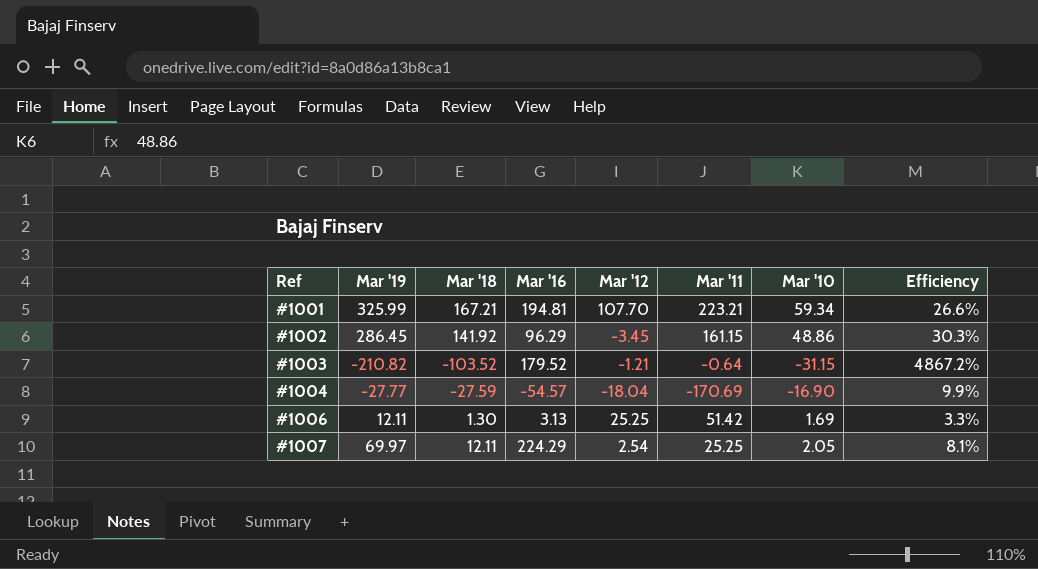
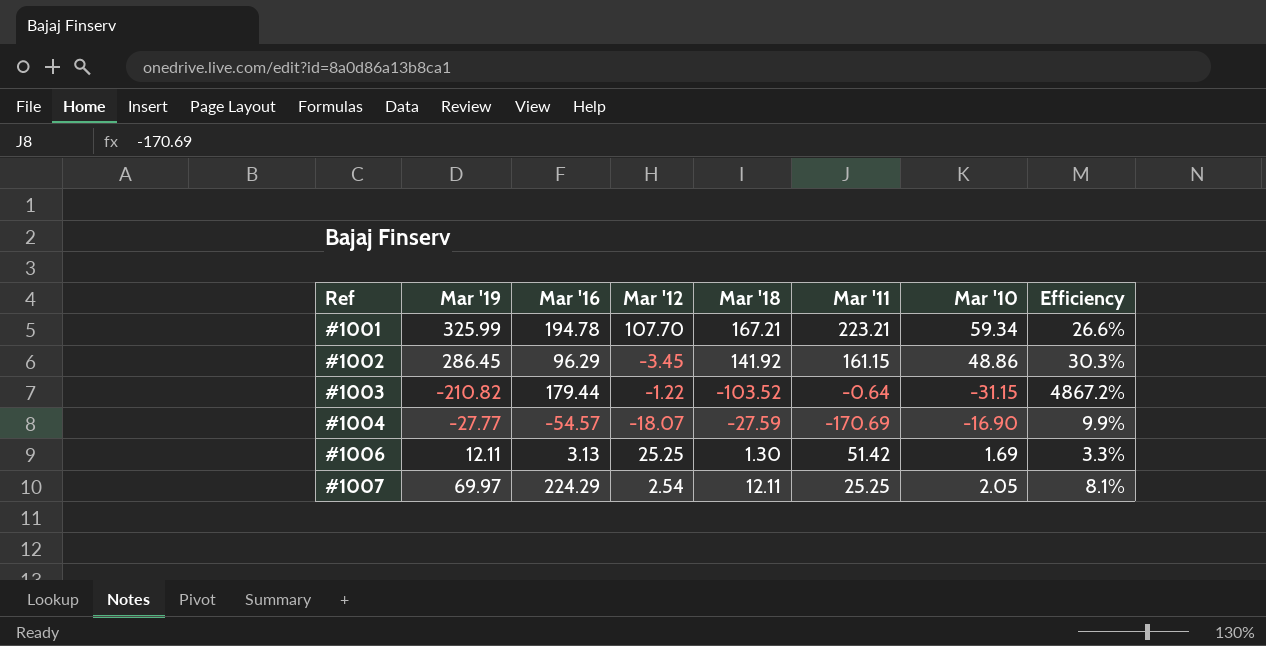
column Mar '18 | position: 3 -> 5
#1001 | Mar '16: 194.81 -> 194.78
#1003 | Mar '16: 179.52 -> 179.44
#1003 | Mar '12: -1.21 -> -1.22
#1004 | Mar '12: -18.04 -> -18.07

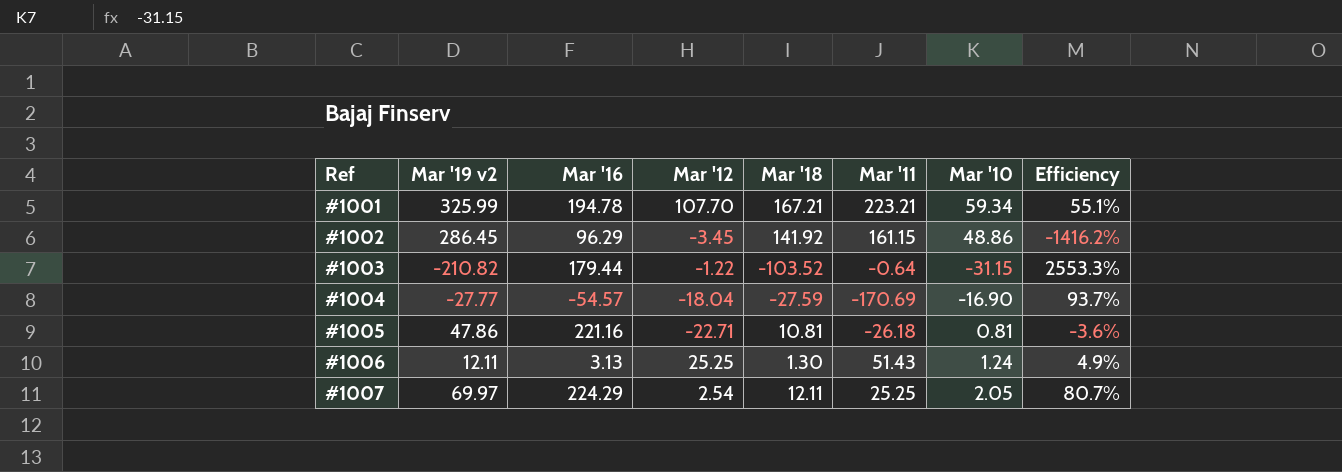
column name: Mar '19 -> Mar '19 v2
column Efficiency | formula: [Mar '10] / [Mar '11] -> [Mar '10] / [Mar '12]
#1004 | Mar '12: -18.07 -> -18.04
row #1005: none -> 47.86 | 221.16 | -22.71 | 10.81 | -26.18 | 0.81 | -3.6%
#1006 | Mar '11: 51.42 -> 51.43
#1006 | Mar '10: 1.69 -> 1.24

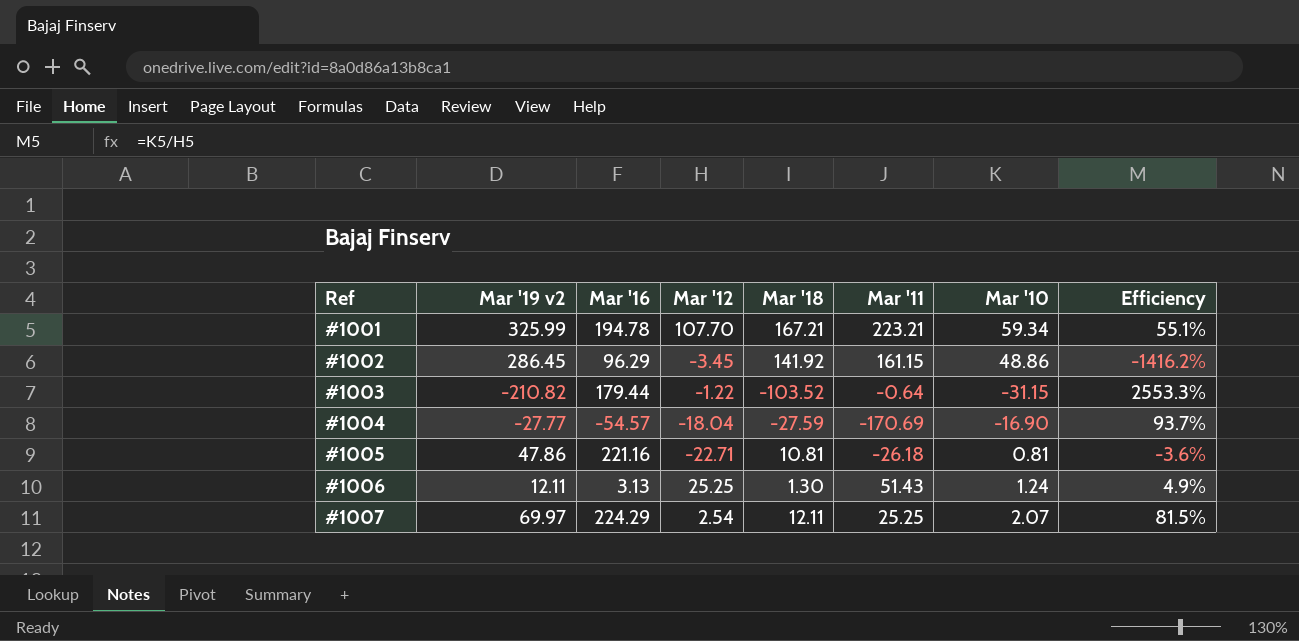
#1007 | Mar '10: 2.05 -> 2.07
#1007 | Efficiency: 80.7% -> 81.5%

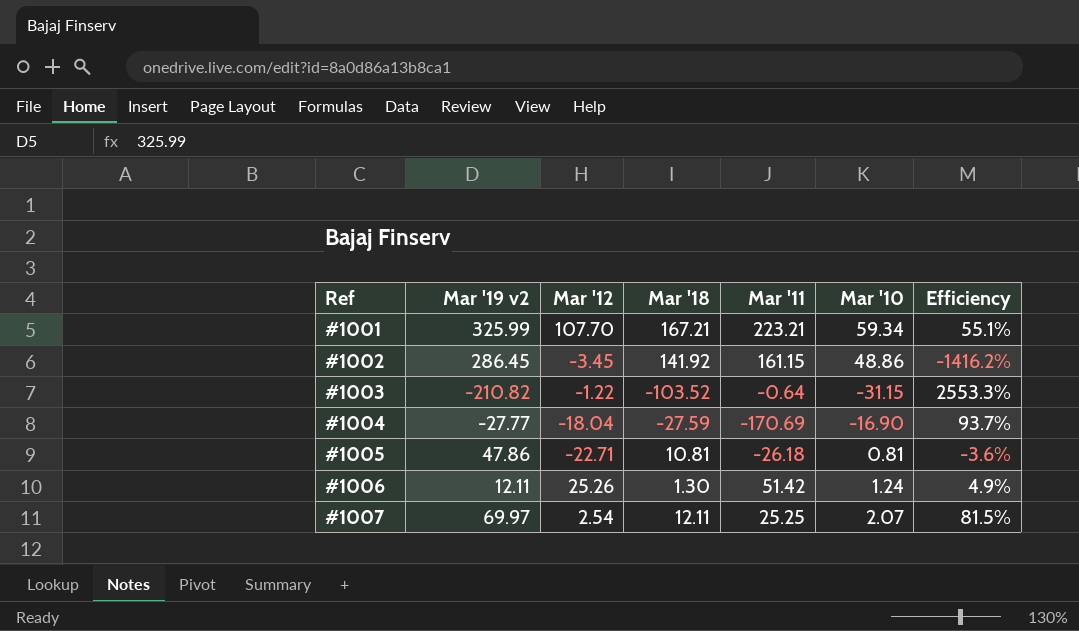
column Mar '16 | position: 3 -> none
#1006 | Mar '12: 25.25 -> 25.26
#1006 | Mar '11: 51.43 -> 51.42

